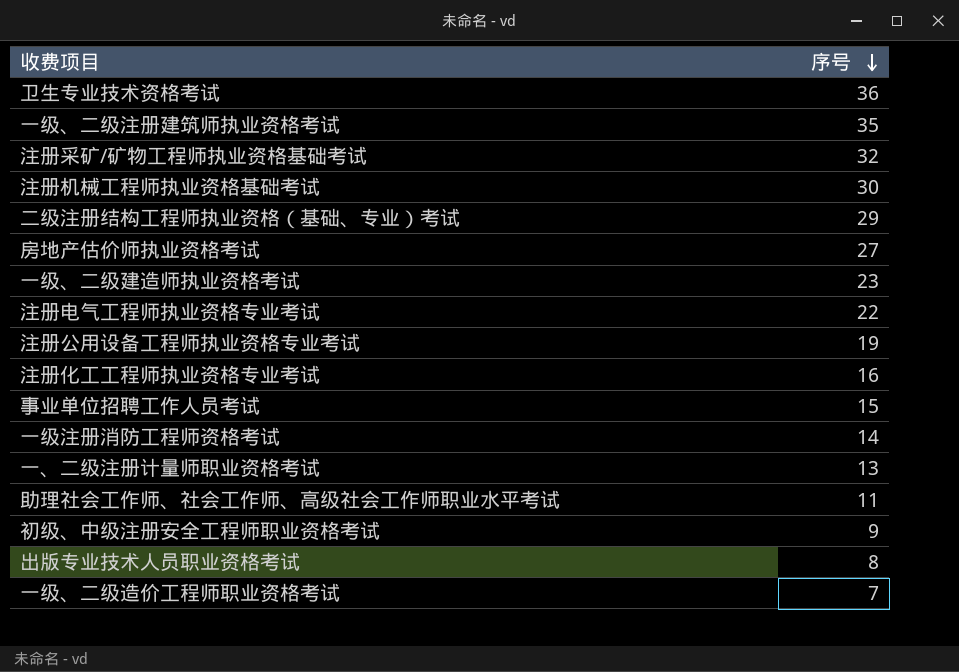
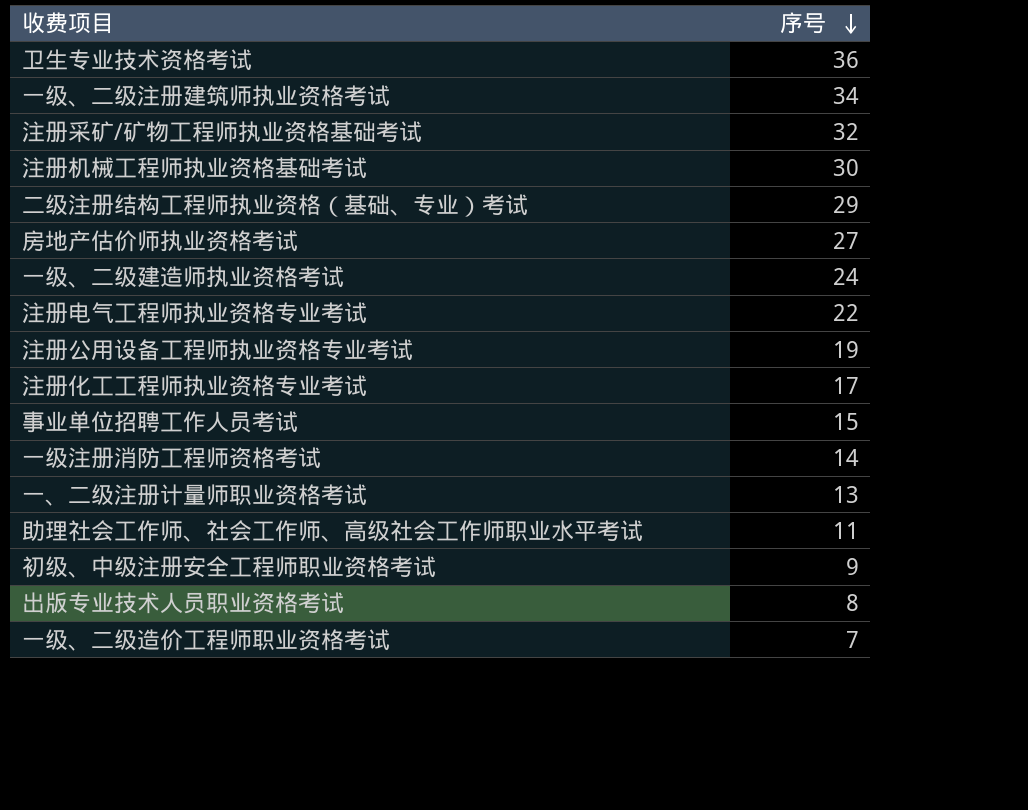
一级、二级注册建筑师执业资格考试 | 序号: 35 -> 34
一级、二级建造师执业资格考试 | 序号: 23 -> 24
注册化工工程师执业资格专业考试 | 序号: 16 -> 17

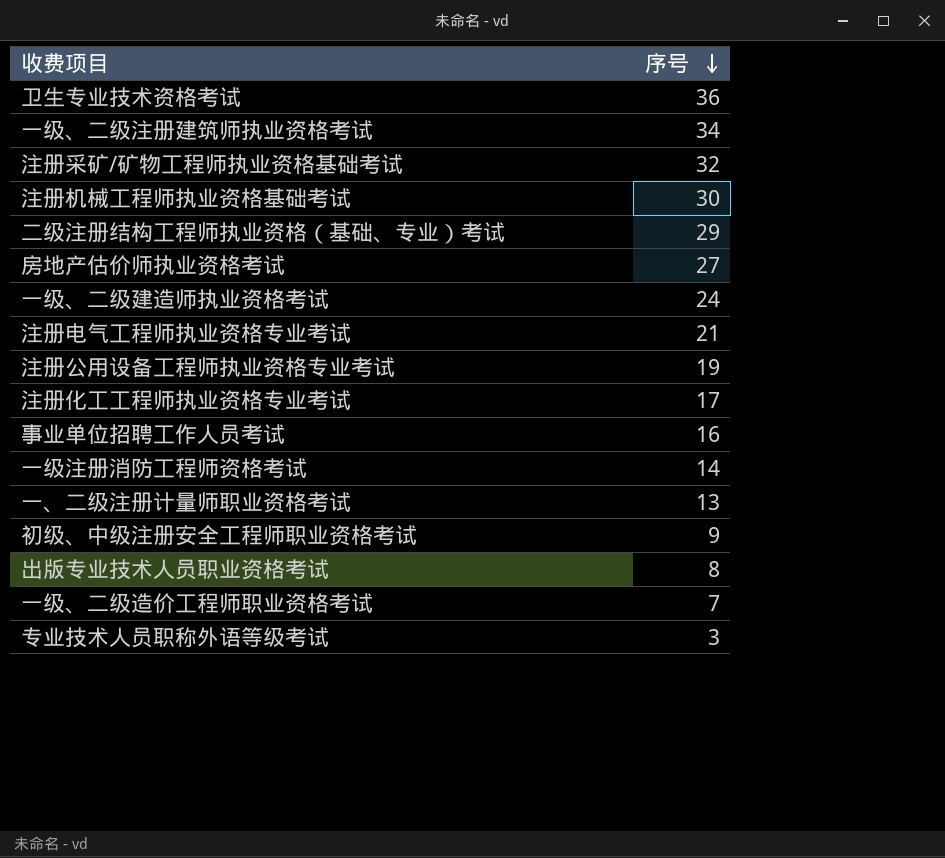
row 助理社会工作师、社会工作师、高级社会工作师职业水平考试: 11 -> none
注册电气工程师执业资格专业考试 | 序号: 22 -> 21
事业单位招聘工作人员考试 | 序号: 15 -> 16
row 专业技术人员职称外语等级考试: none -> 3

